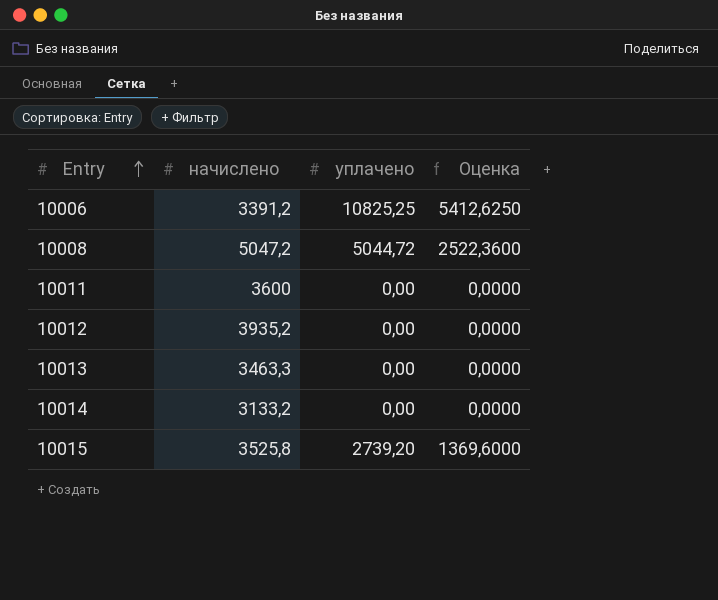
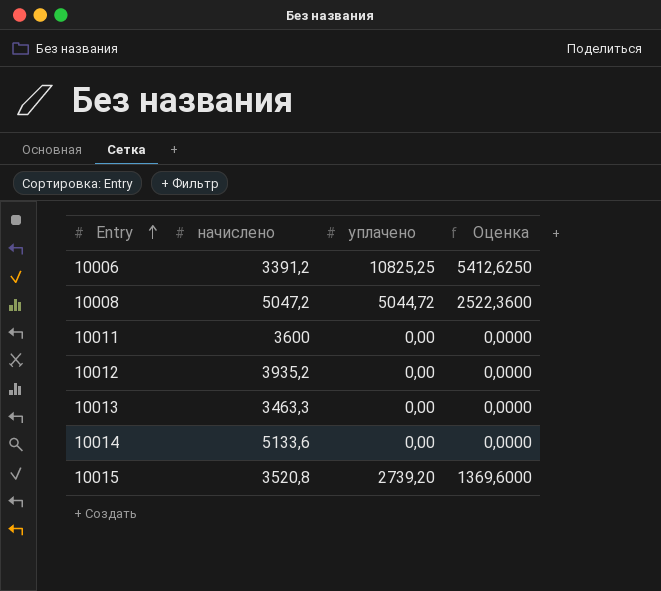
10014 | начислено: 3133,2 -> 5133,6
10015 | начислено: 3525,8 -> 3520,8

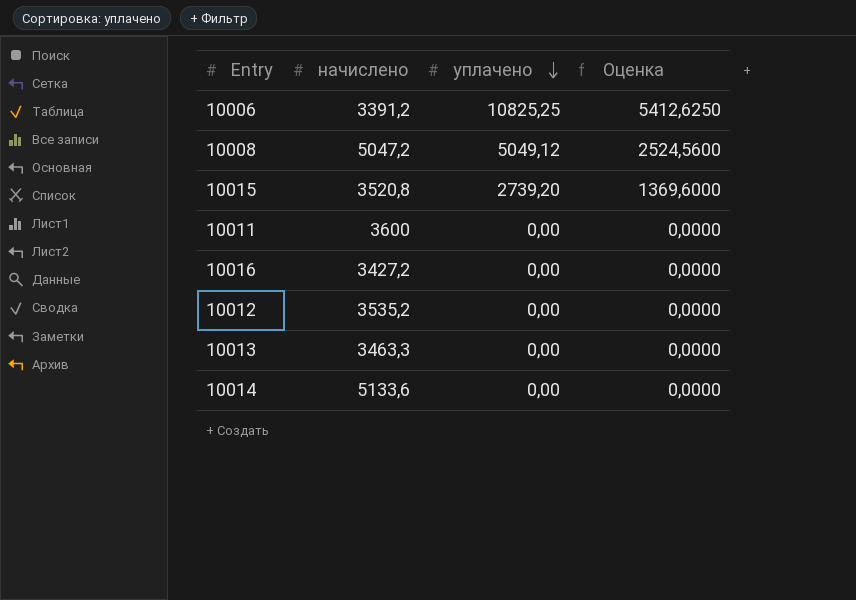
row order: Entry ascending -> уплачено descending
10008 | уплачено: 5044,72 -> 5049,12
10008 | Оценка: 2522,3600 -> 2524,5600
row 10016: none -> 3427,2 | 0,00 | 0,0000
10012 | начислено: 3935,2 -> 3535,2

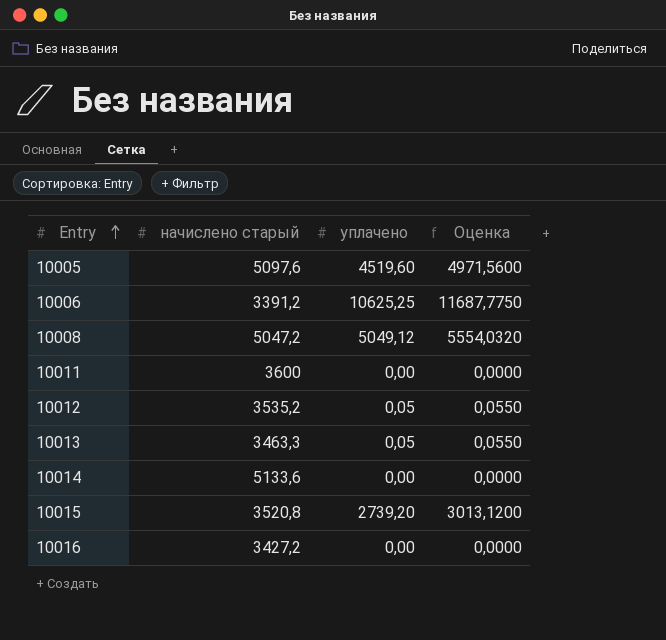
row order: уплачено descending -> Entry ascending
column name: начислено -> начислено старый
column Оценка | formula: [уплачено] * 0,5 -> [уплачено] * 1,1
row 10005: none -> 5097,6 | 4519,60 | 4971,5600
10006 | уплачено: 10825,25 -> 10625,25
10012 | уплачено: 0,00 -> 0,05
10013 | уплачено: 0,00 -> 0,05

